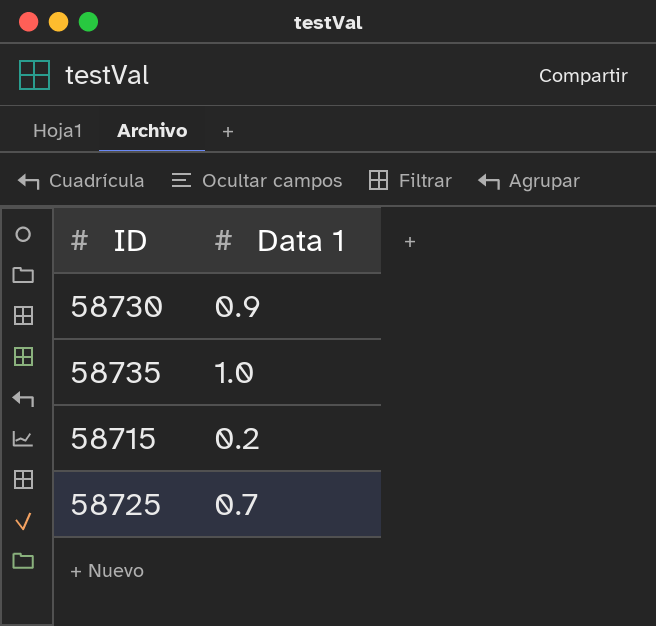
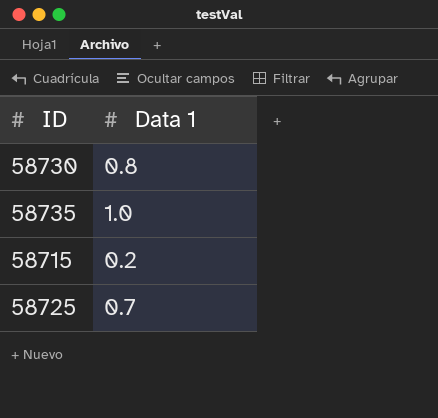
58730 | Data 1: 0.9 -> 0.8

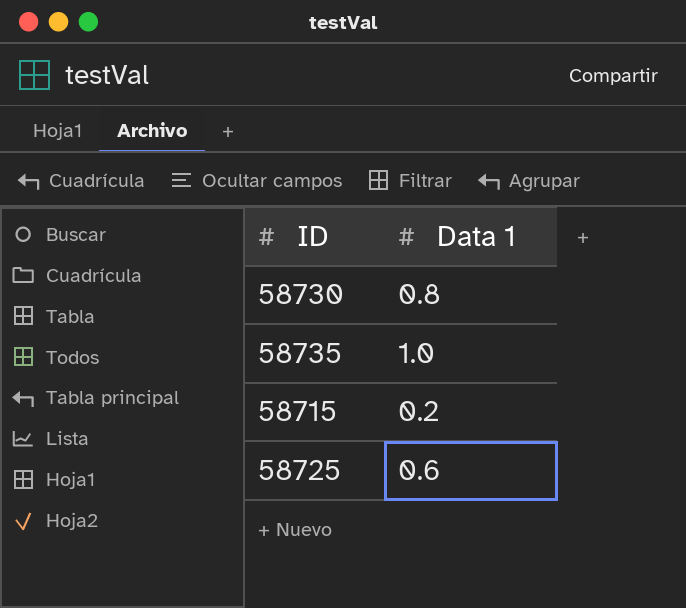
58725 | Data 1: 0.7 -> 0.6

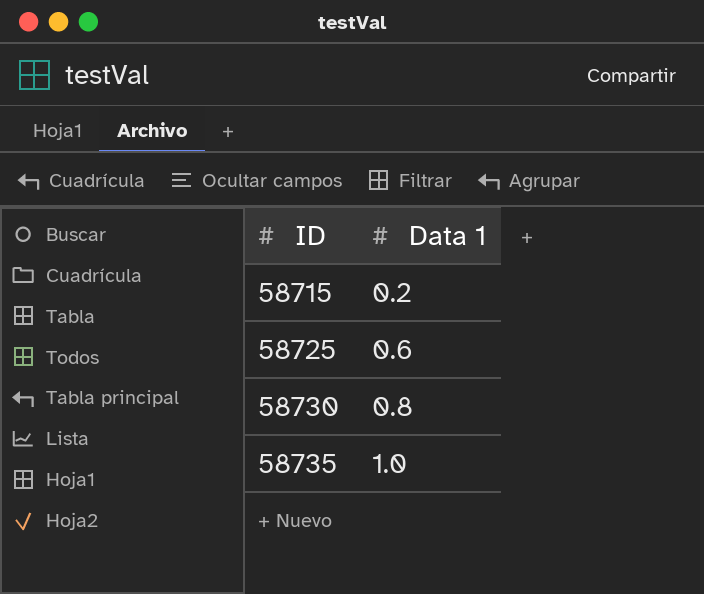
row order: none -> ID ascending

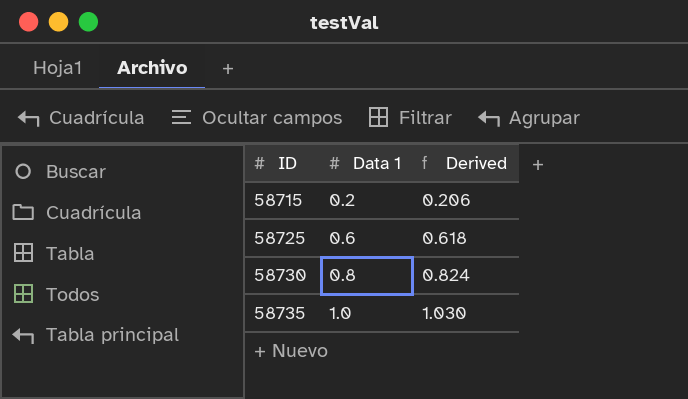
column Derived | formula: none -> [Data 1] * 1.03

